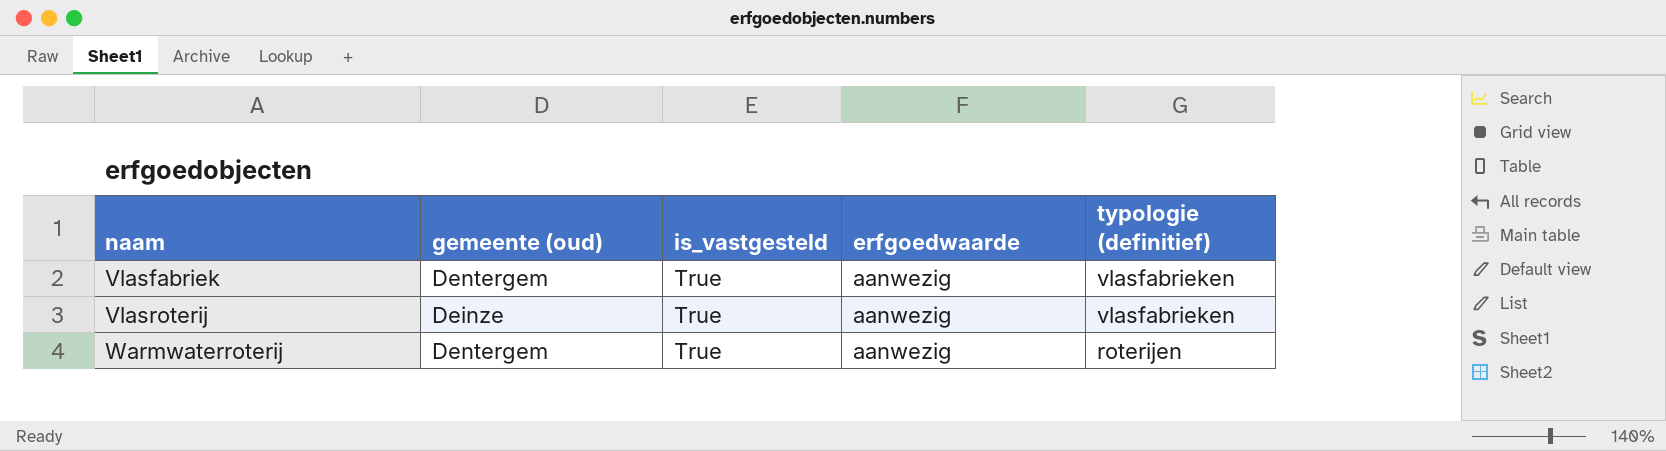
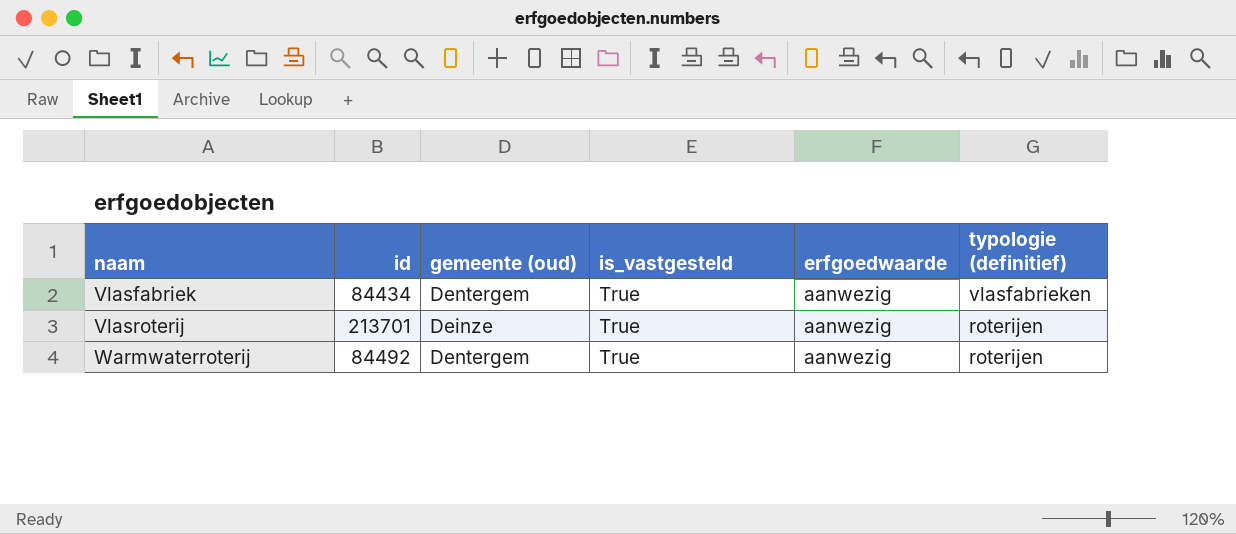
column id | position: none -> 2
Vlasroterij | typologie (definitief): vlasfabrieken -> roterijen

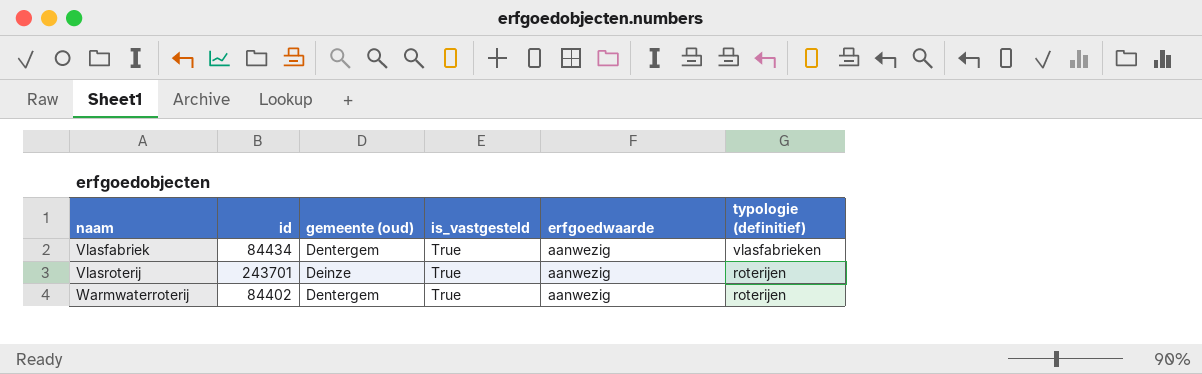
Vlasroterij | id: 213701 -> 243701
Warmwaterroterij | id: 84492 -> 84402

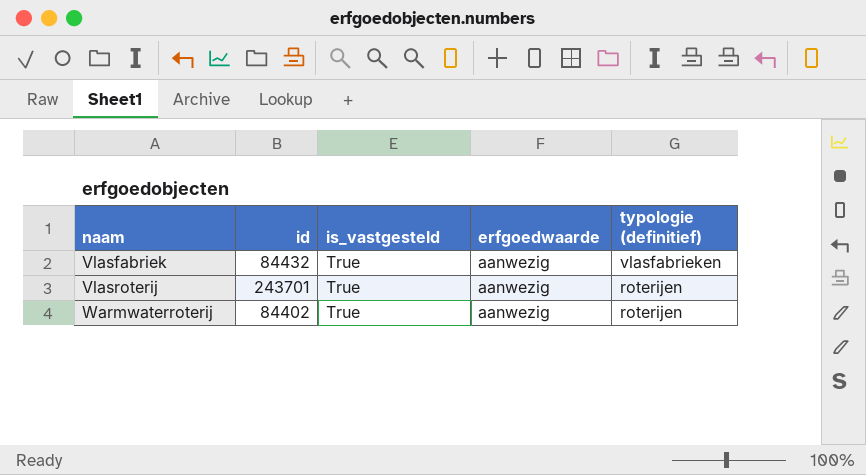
column gemeente (oud) | position: 3 -> none
Vlasfabriek | id: 84434 -> 84432

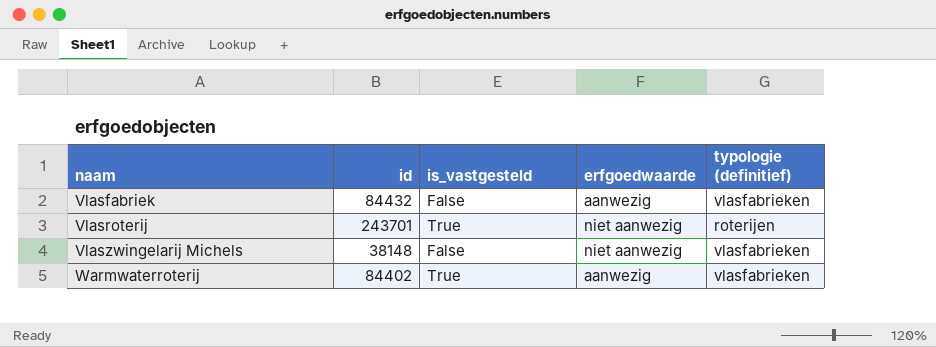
Vlasfabriek | is_vastgesteld: True -> False
Vlasroterij | erfgoedwaarde: aanwezig -> niet aanwezig
row Vlaszwingelarij Michels: none -> 38148 | False | niet aanwezig | vlasfabrieken
Warmwaterroterij | typologie (definitief): roterijen -> vlasfabrieken

